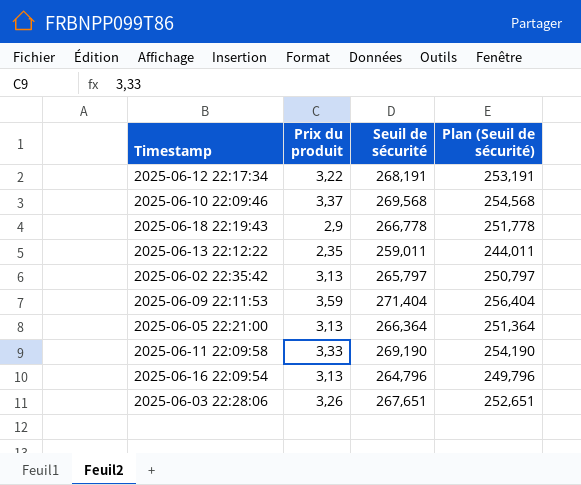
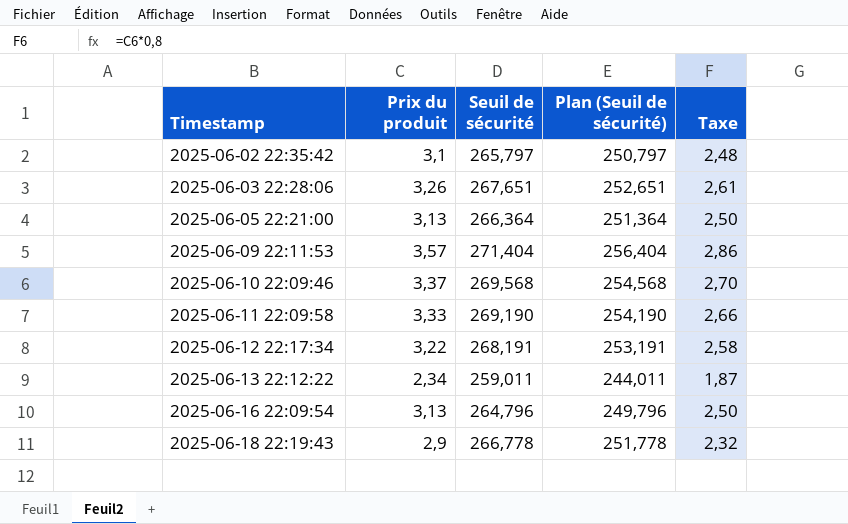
row order: none -> Timestamp ascending
column Taxe | formula: none -> [Prix du produit] * 0,8
2025-06-02 22:35:42 | Prix du produit: 3,13 -> 3,1
2025-06-09 22:11:53 | Prix du produit: 3,59 -> 3,57
2025-06-13 22:12:22 | Prix du produit: 2,35 -> 2,34

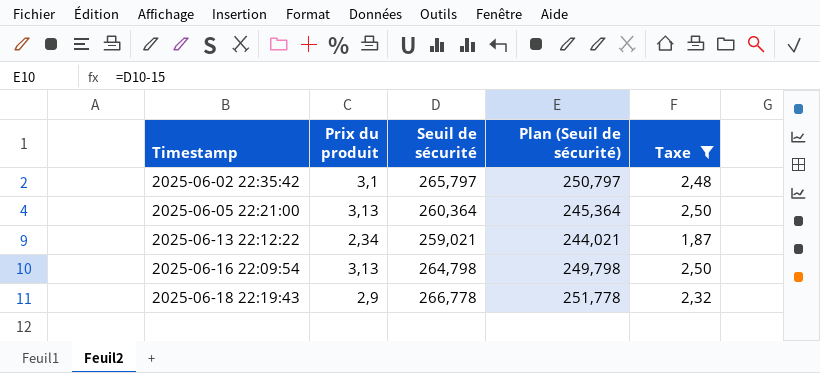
filter: none -> Taxe <= 2,50
2025-06-05 22:21:00 | Seuil de sécurité: 266,364 -> 260,364
2025-06-05 22:21:00 | Plan (Seuil de sécurité): 251,364 -> 245,364
2025-06-13 22:12:22 | Seuil de sécurité: 259,011 -> 259,021
2025-06-13 22:12:22 | Plan (Seuil de sécurité): 244,011 -> 244,021
2025-06-16 22:09:54 | Seuil de sécurité: 264,796 -> 264,798
2025-06-16 22:09:54 | Plan (Seuil de sécurité): 249,796 -> 249,798

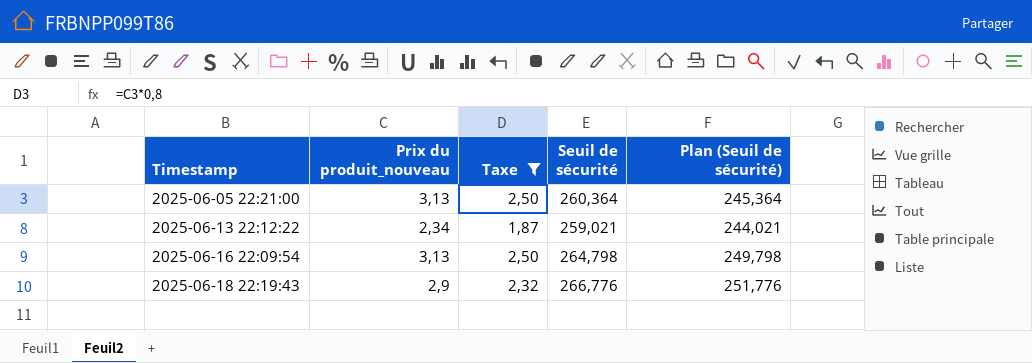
column name: Prix du produit -> Prix du produit_nouveau
column Taxe | position: 5 -> 3
row 2025-06-02 22:35:42: 3,1 | 265,797 | 250,797 | 2,48 -> none
2025-06-18 22:19:43 | Seuil de sécurité: 266,778 -> 266,776
2025-06-18 22:19:43 | Plan (Seuil de sécurité): 251,778 -> 251,776

